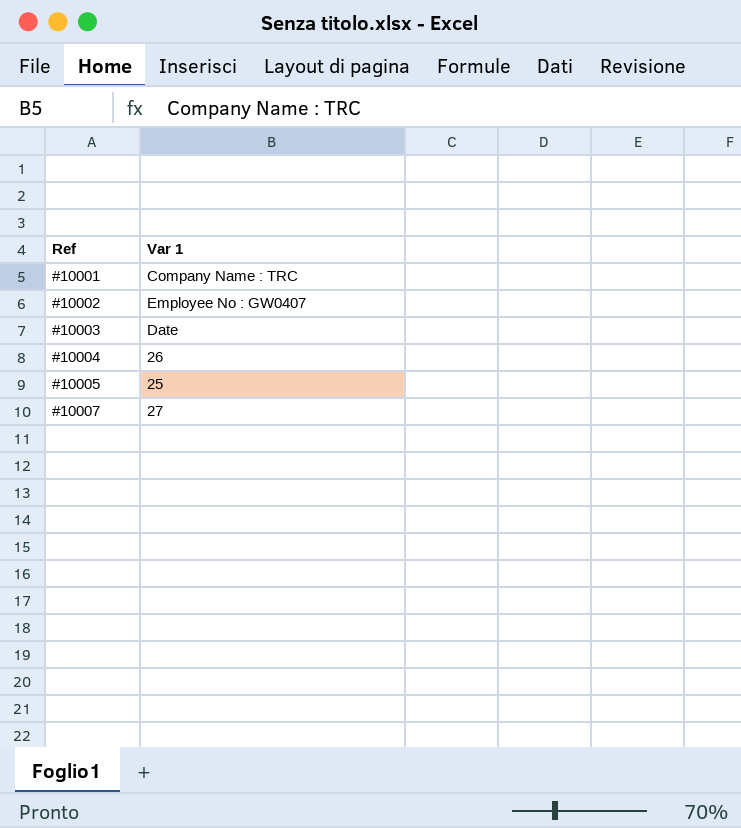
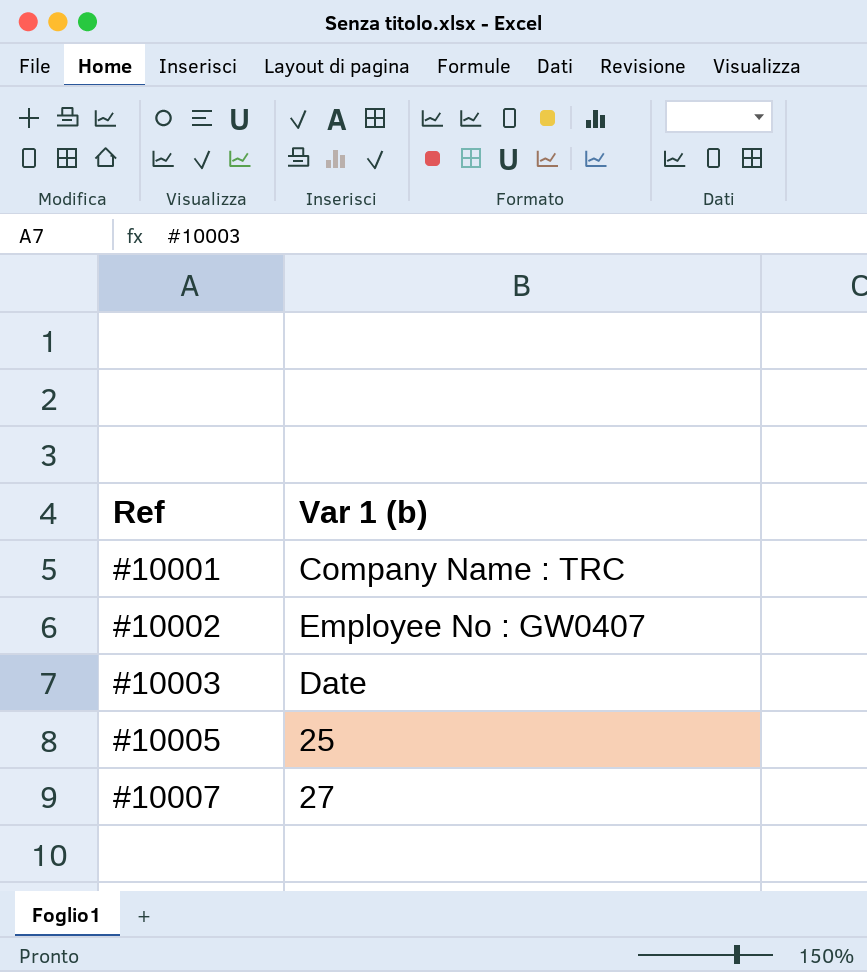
column name: Var 1 -> Var 1 (b)
row #10004: 26 -> none

